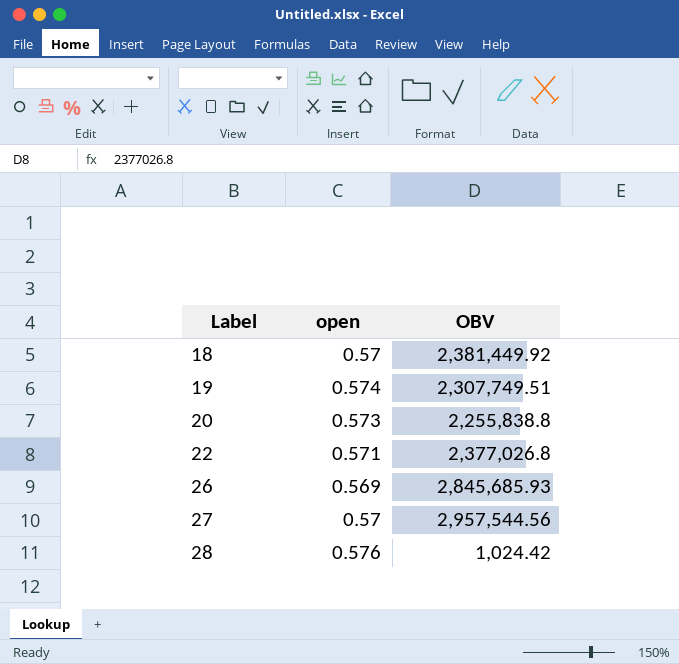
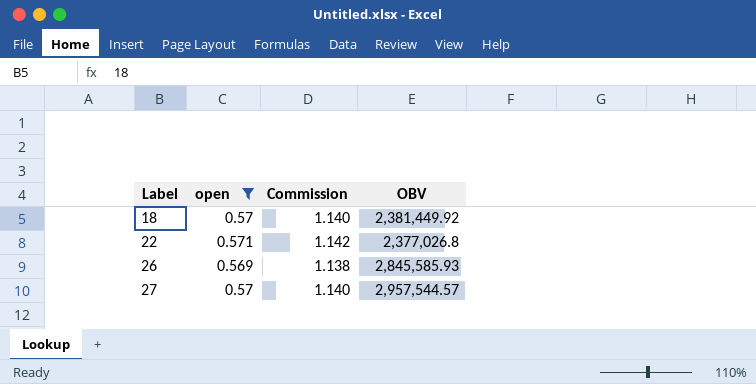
filter: none -> open <= 0.571
column Commission | formula: none -> [open] * 2
26 | OBV: 2,845,685.93 -> 2,845,585.93
27 | OBV: 2,957,544.56 -> 2,957,544.57

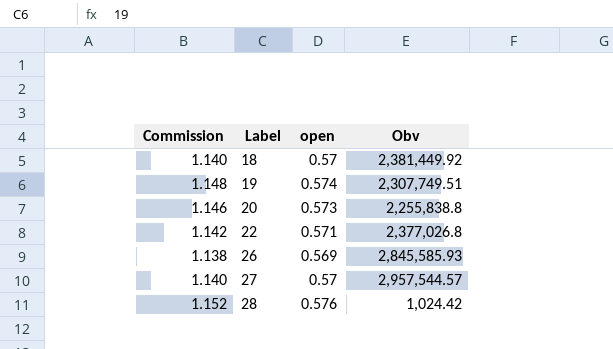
filter: open <= 0.571 -> none
column Commission | position: 3 -> 1
column name: OBV -> Obv

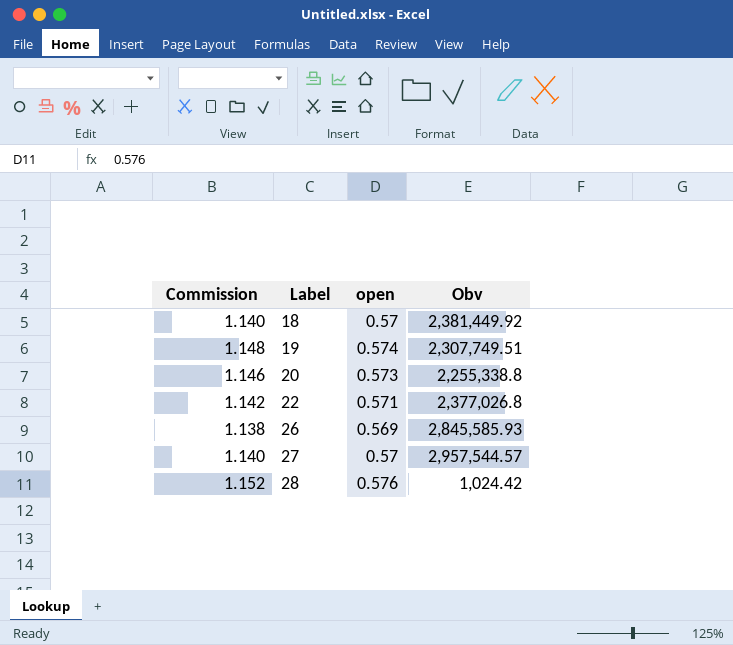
20 | Obv: 2,255,838.8 -> 2,255,338.8

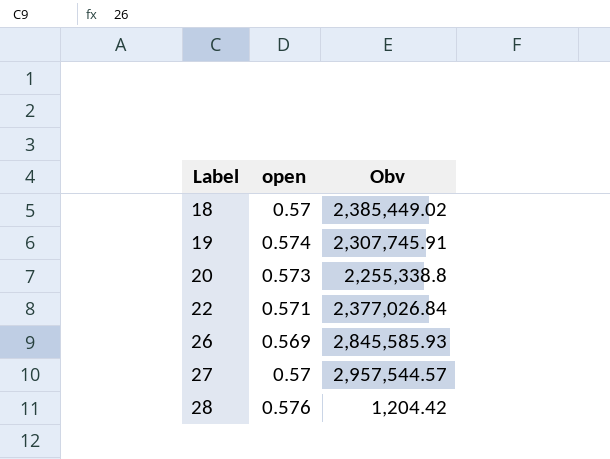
column Commission | formula: [open] * 2 -> none
18 | Obv: 2,381,449.92 -> 2,385,449.02
19 | Obv: 2,307,749.51 -> 2,307,745.91
22 | Obv: 2,377,026.8 -> 2,377,026.84
28 | Obv: 1,024.42 -> 1,204.42

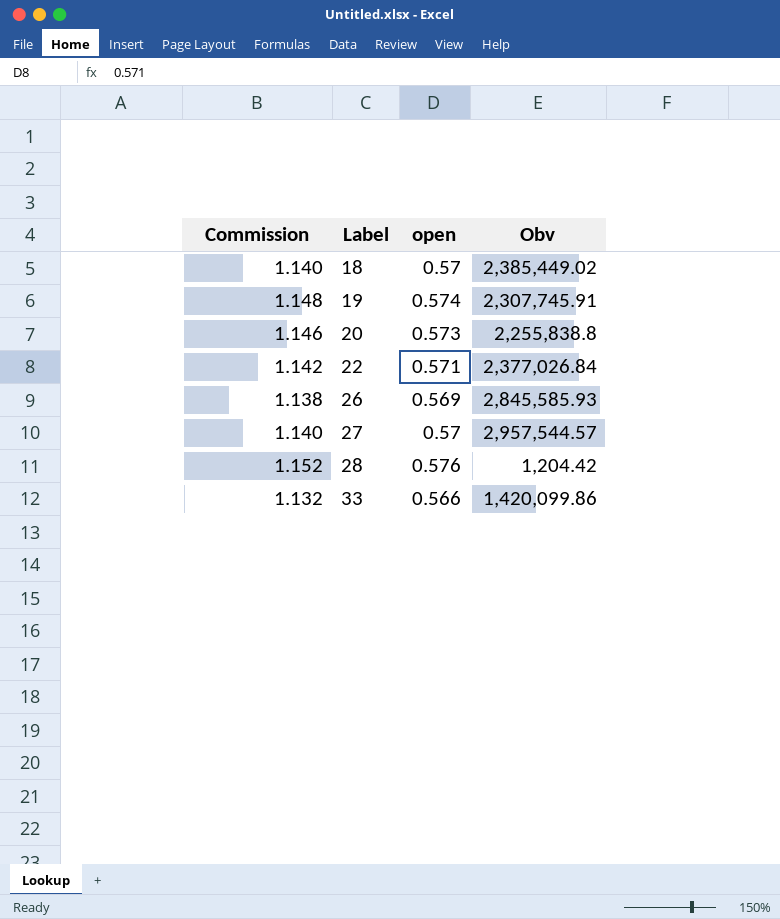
column Commission | formula: none -> [open] * 2
20 | Obv: 2,255,338.8 -> 2,255,838.8
row 33: none -> 1.132 | 0.566 | 1,420,099.86

